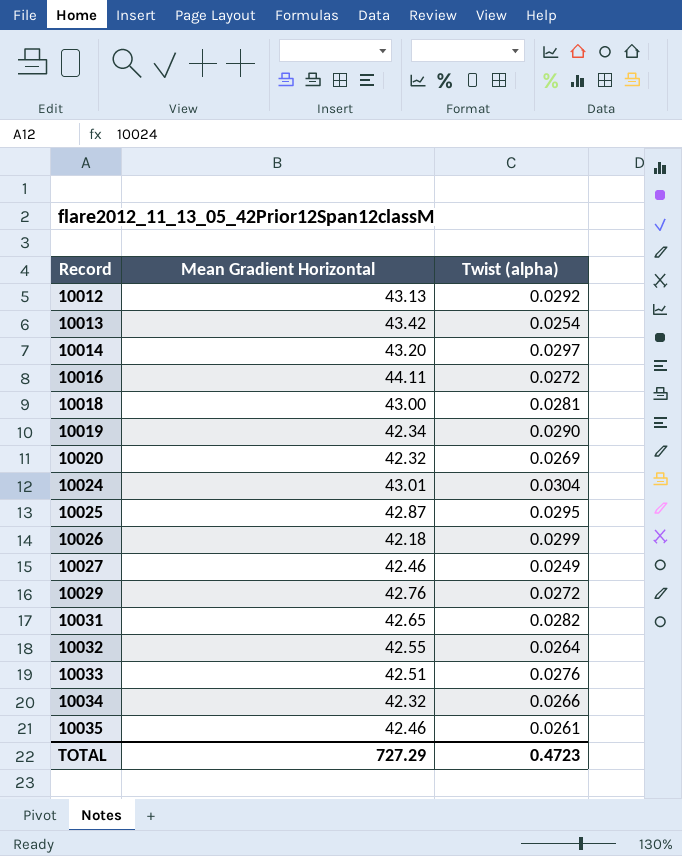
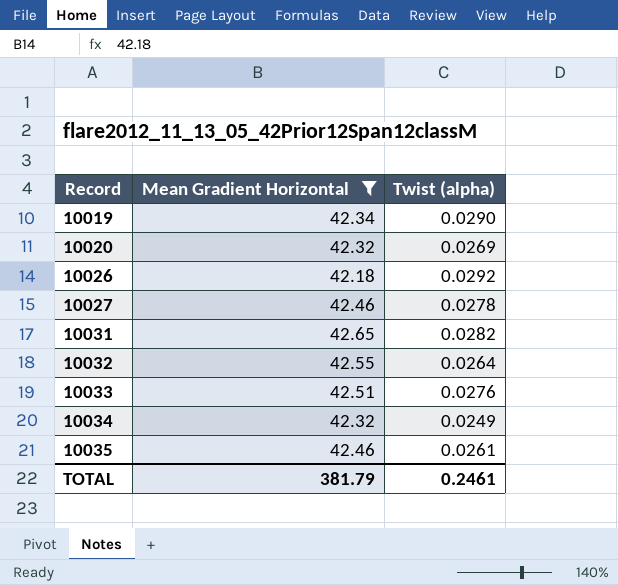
filter: none -> Mean Gradient Horizontal <= 42.65
10026 | Twist (alpha): 0.0299 -> 0.0292
10027 | Twist (alpha): 0.0249 -> 0.0278
10034 | Twist (alpha): 0.0266 -> 0.0249
TOTAL | Mean Gradient Horizontal: 727.29 -> 381.79
TOTAL | Twist (alpha): 0.4723 -> 0.2461

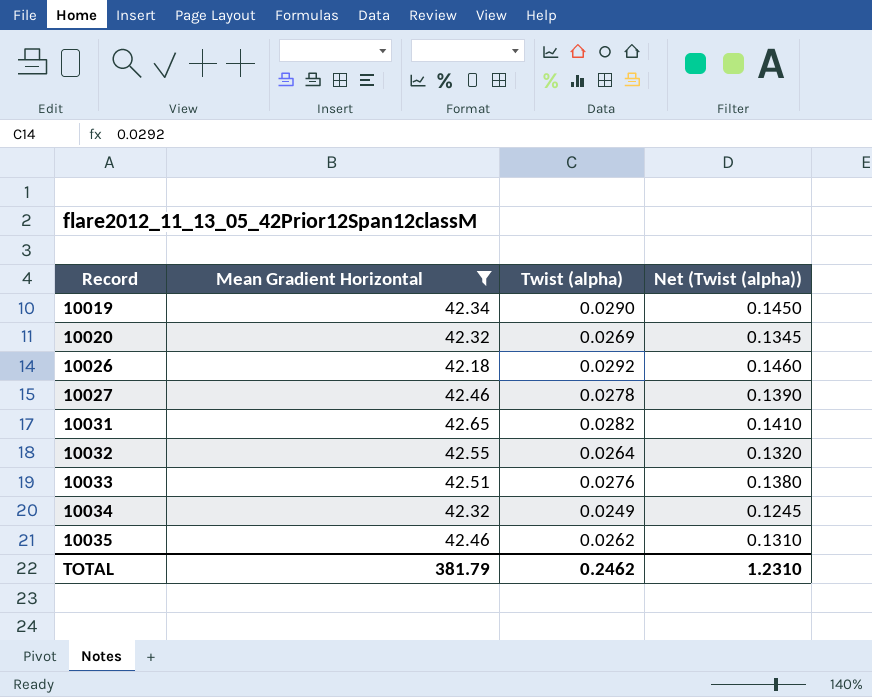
column Net (Twist (alpha)) | formula: none -> [Twist (alpha)] * 5
10035 | Twist (alpha): 0.0261 -> 0.0262
TOTAL | Twist (alpha): 0.2461 -> 0.2462

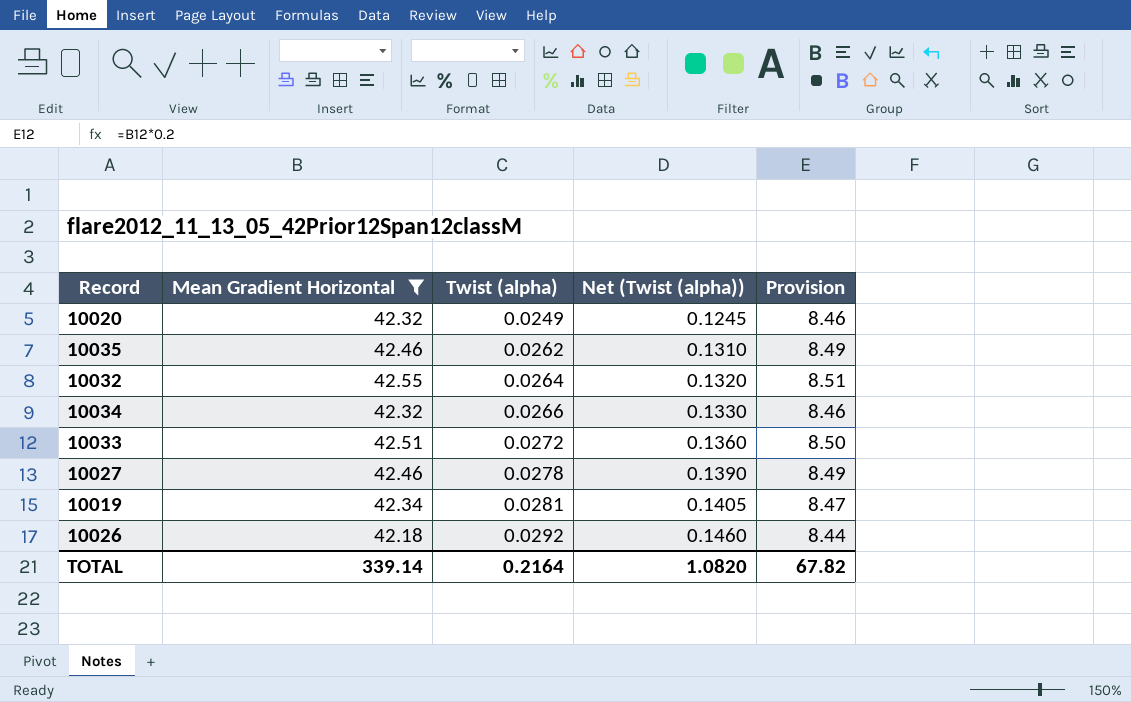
row order: Record ascending -> Twist (alpha) ascending
column Provision | formula: none -> [Mean Gradient Horizontal] * 0.2
row 10031: 42.65 | 0.0282 | 0.1410 -> none
10020 | Twist (alpha): 0.0269 -> 0.0249
10020 | Net (Twist (alpha)): 0.1345 -> 0.1245
10034 | Twist (alpha): 0.0249 -> 0.0266
10034 | Net (Twist (alpha)): 0.1245 -> 0.1330
10033 | Twist (alpha): 0.0276 -> 0.0272
10033 | Net (Twist (alpha)): 0.1380 -> 0.1360
10019 | Twist (alpha): 0.0290 -> 0.0281
10019 | Net (Twist (alpha)): 0.1450 -> 0.1405
TOTAL | Mean Gradient Horizontal: 381.79 -> 339.14
TOTAL | Twist (alpha): 0.2462 -> 0.2164
TOTAL | Net (Twist (alpha)): 1.2310 -> 1.0820

